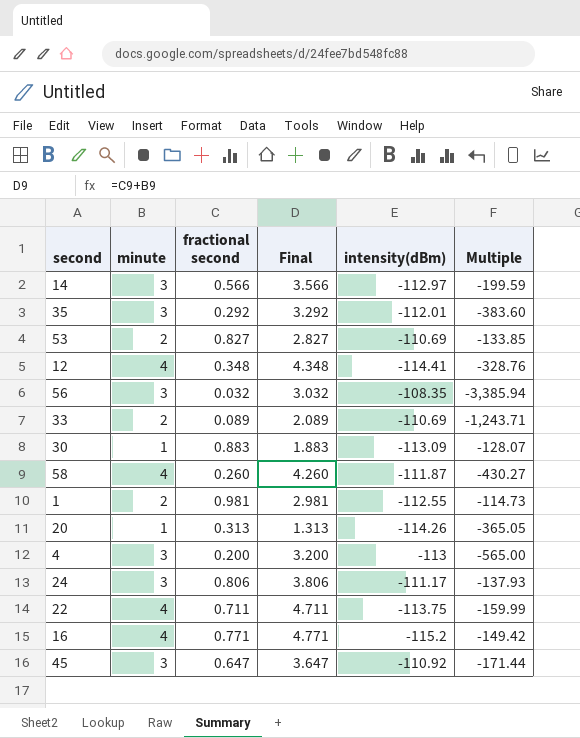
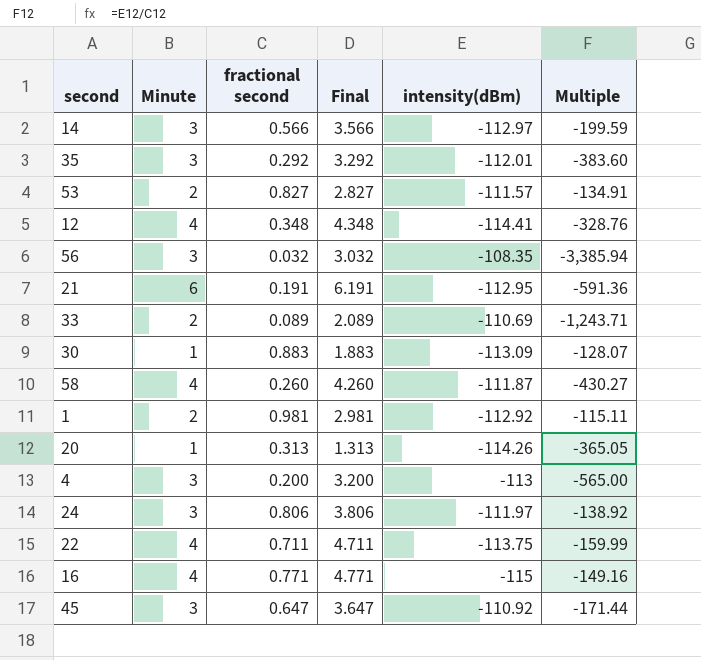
column name: minute -> Minute
53 | intensity(dBm): -110.69 -> -111.57
53 | Multiple: -133.85 -> -134.91
row 21: none -> 6 | 0.191 | 6.191 | -112.95 | -591.36
1 | intensity(dBm): -112.55 -> -112.92
1 | Multiple: -114.73 -> -115.11
24 | intensity(dBm): -111.17 -> -111.97
24 | Multiple: -137.93 -> -138.92
16 | intensity(dBm): -115.2 -> -115
16 | Multiple: -149.42 -> -149.16

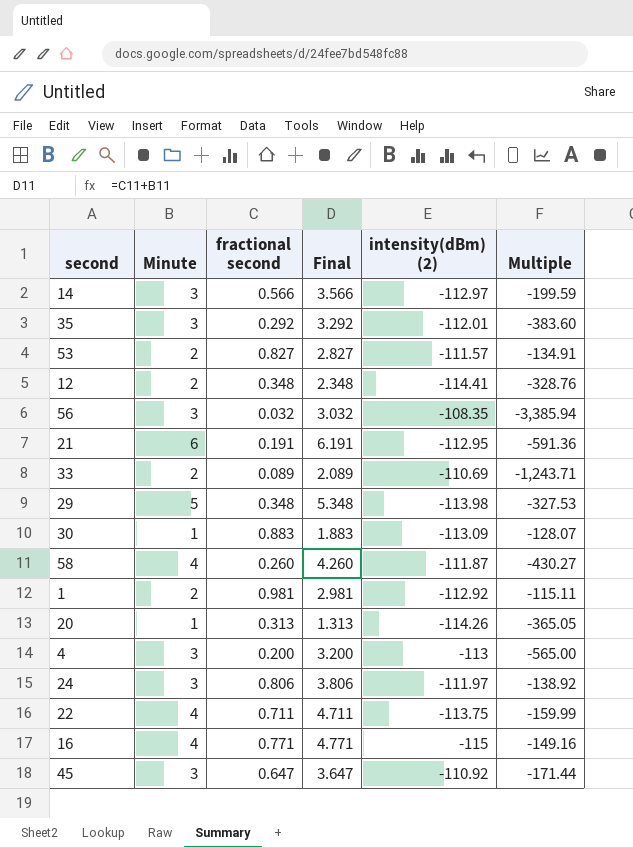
column name: intensity(dBm) -> intensity(dBm) (2)
12 | Minute: 4 -> 2
12 | Final: 4.348 -> 2.348
row 29: none -> 5 | 0.348 | 5.348 | -113.98 | -327.53

